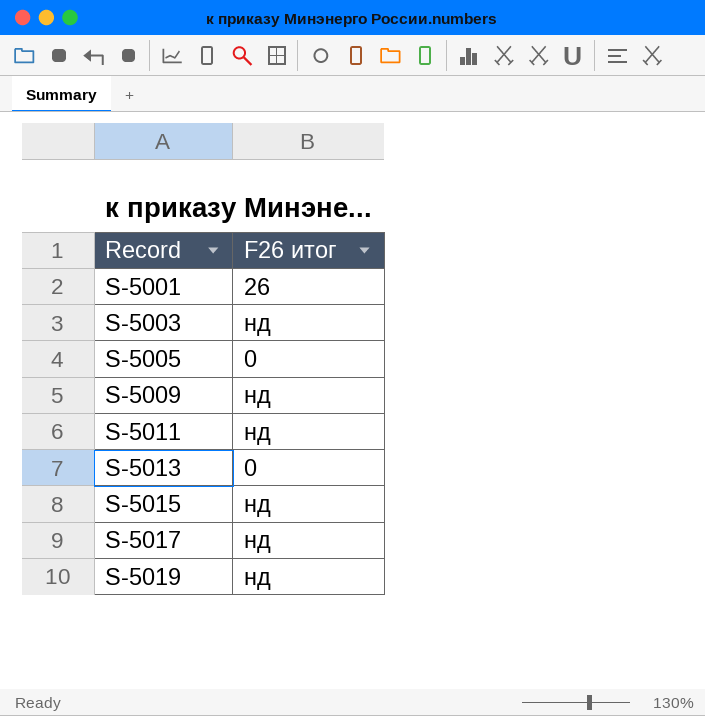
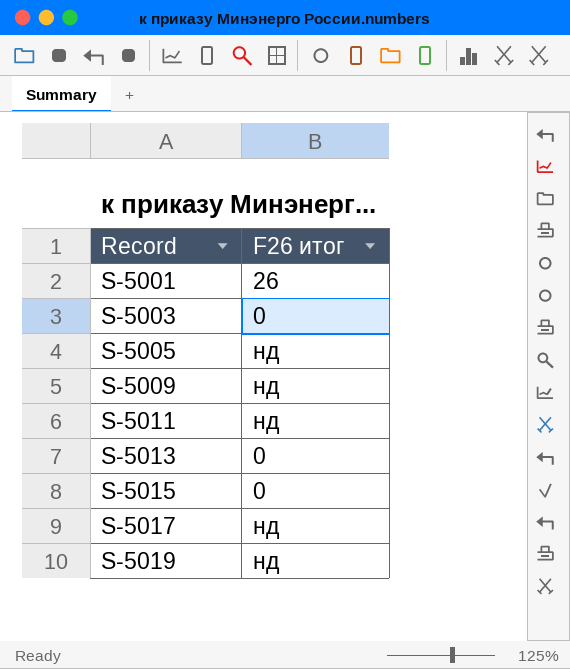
S-5003 | F26 итог: нд -> 0
S-5005 | F26 итог: 0 -> нд
S-5015 | F26 итог: нд -> 0

